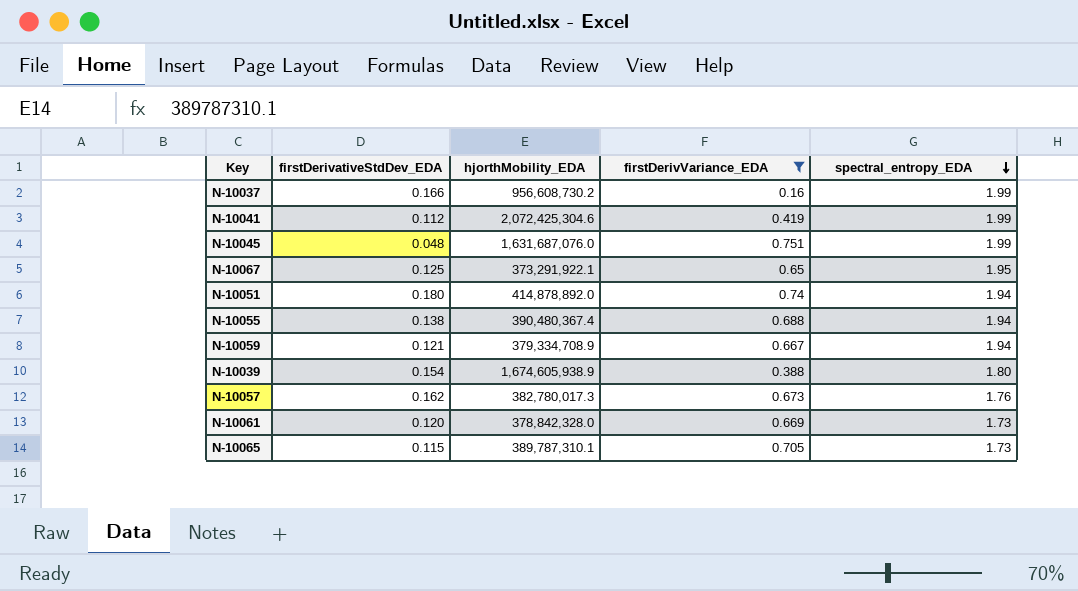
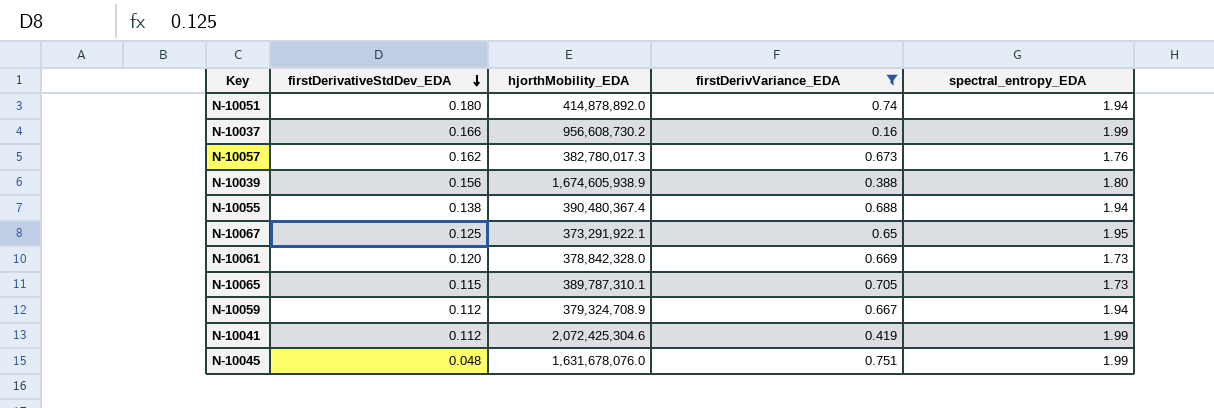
row order: spectral_entropy_EDA descending -> firstDerivativeStdDev_EDA descending
N-10039 | firstDerivativeStdDev_EDA: 0.154 -> 0.156
N-10059 | firstDerivativeStdDev_EDA: 0.121 -> 0.112
N-10059 | hjorthMobility_EDA: 379,334,708.9 -> 379,324,708.9
N-10045 | hjorthMobility_EDA: 1,631,687,076.0 -> 1,631,678,076.0

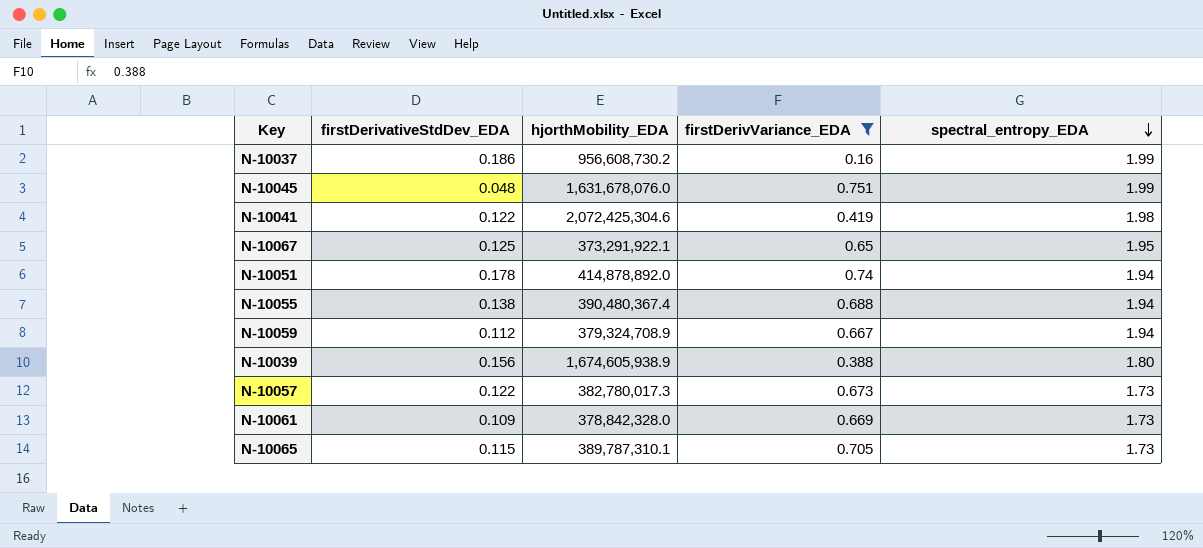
row order: firstDerivativeStdDev_EDA descending -> spectral_entropy_EDA descending
N-10037 | firstDerivativeStdDev_EDA: 0.166 -> 0.186
N-10041 | firstDerivativeStdDev_EDA: 0.112 -> 0.122
N-10041 | spectral_entropy_EDA: 1.99 -> 1.98
N-10051 | firstDerivativeStdDev_EDA: 0.180 -> 0.178
N-10057 | firstDerivativeStdDev_EDA: 0.162 -> 0.122
N-10057 | spectral_entropy_EDA: 1.76 -> 1.73
N-10061 | firstDerivativeStdDev_EDA: 0.120 -> 0.109

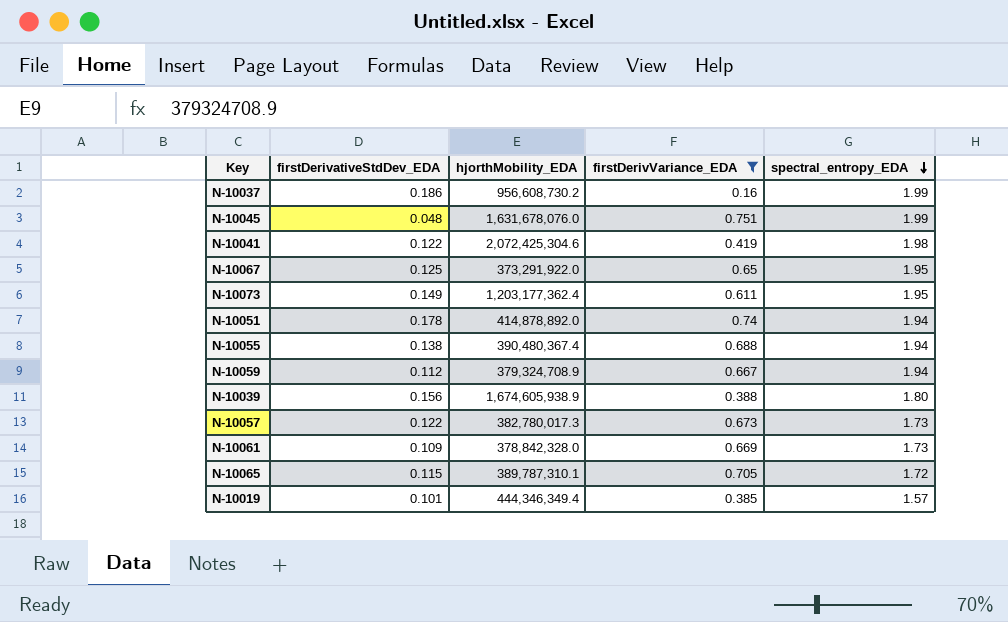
N-10067 | hjorthMobility_EDA: 373,291,922.1 -> 373,291,922.0
row N-10073: none -> 0.149 | 1,203,177,362.4 | 0.611 | 1.95
N-10065 | spectral_entropy_EDA: 1.73 -> 1.72
row N-10019: none -> 0.101 | 444,346,349.4 | 0.385 | 1.57

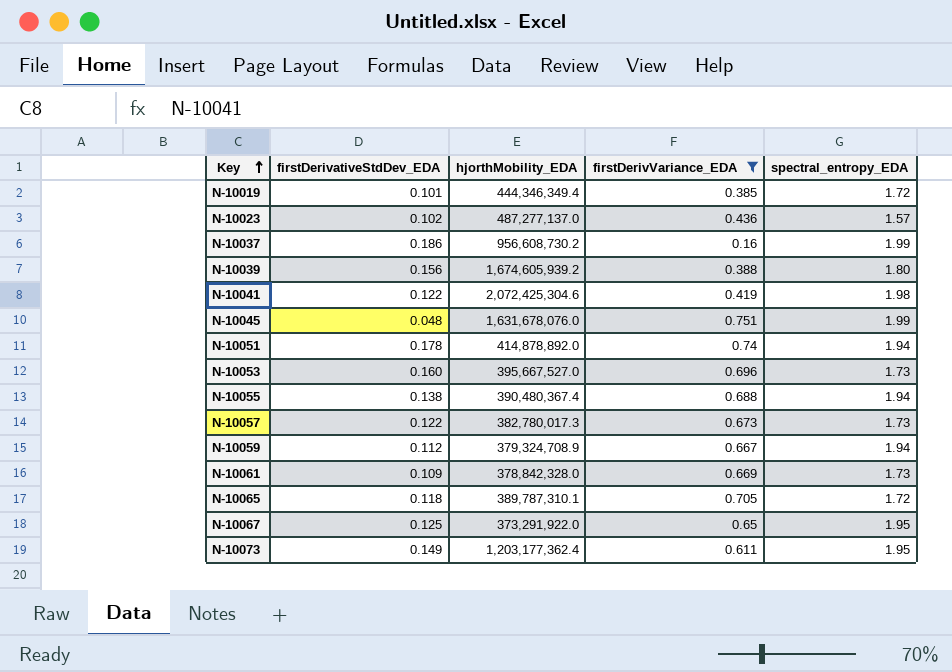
row order: spectral_entropy_EDA descending -> Key ascending
N-10019 | spectral_entropy_EDA: 1.57 -> 1.72
row N-10023: none -> 0.102 | 487,277,137.0 | 0.436 | 1.57
N-10039 | hjorthMobility_EDA: 1,674,605,938.9 -> 1,674,605,939.2
row N-10053: none -> 0.160 | 395,667,527.0 | 0.696 | 1.73
N-10065 | firstDerivativeStdDev_EDA: 0.115 -> 0.118

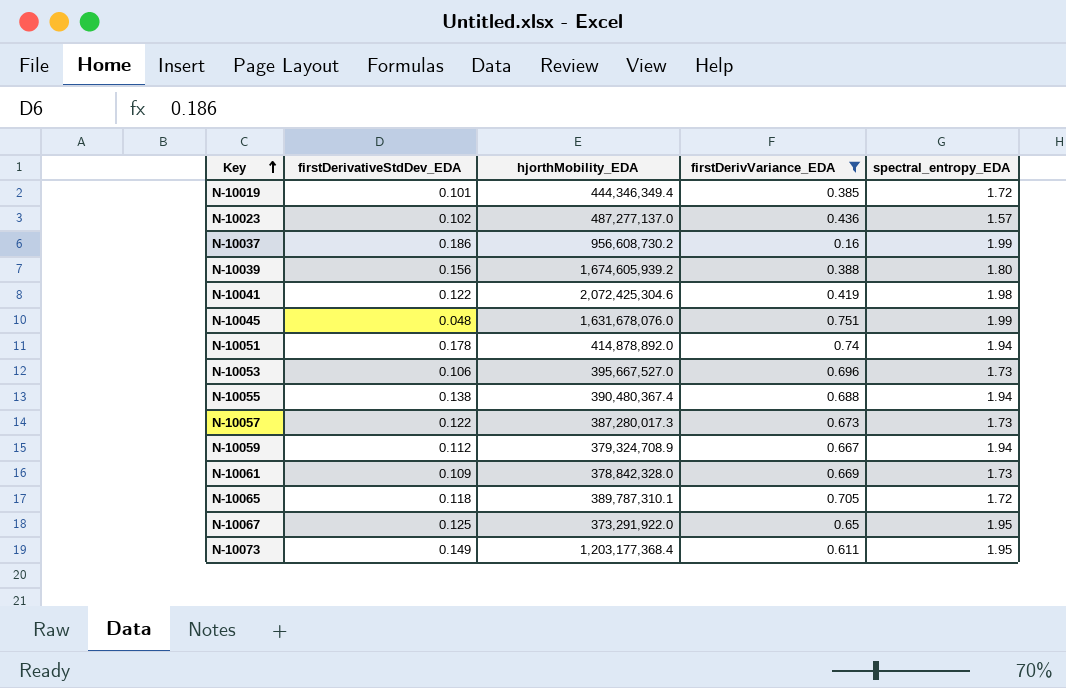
N-10053 | firstDerivativeStdDev_EDA: 0.160 -> 0.106
N-10057 | hjorthMobility_EDA: 382,780,017.3 -> 387,280,017.3
N-10073 | hjorthMobility_EDA: 1,203,177,362.4 -> 1,203,177,368.4

